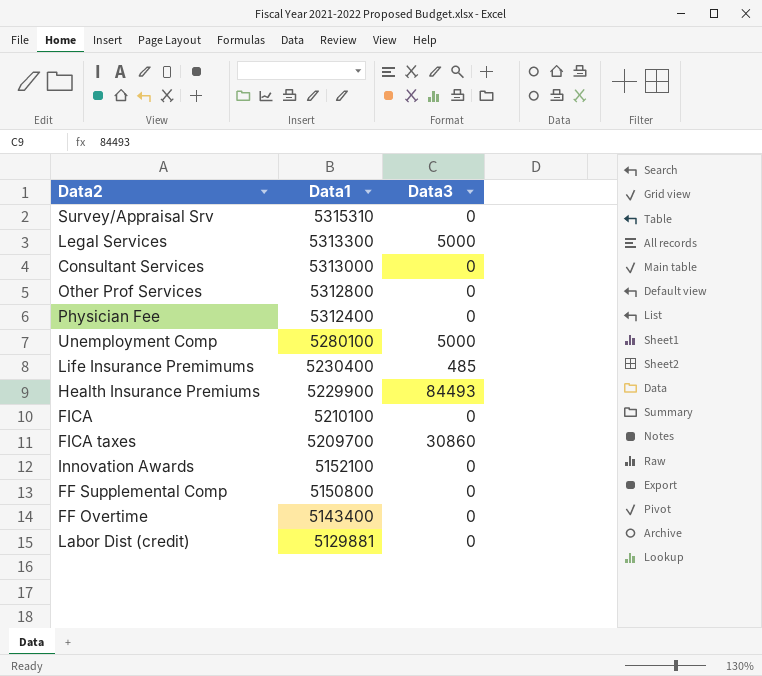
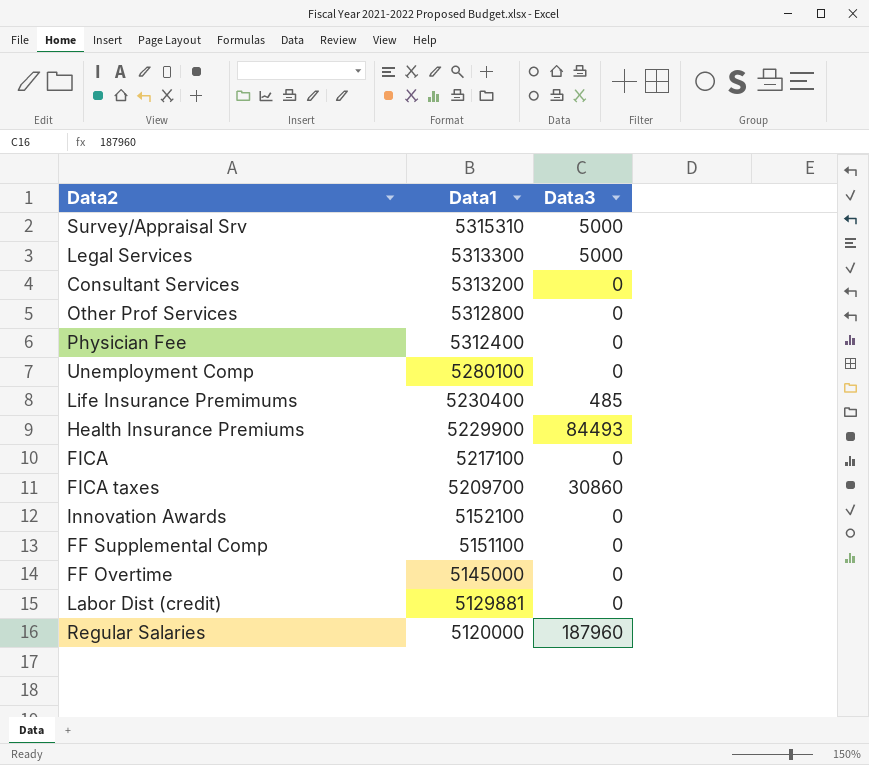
Survey/Appraisal Srv | Data3: 0 -> 5000
Consultant Services | Data1: 5313000 -> 5313200
Unemployment Comp | Data3: 5000 -> 0
FICA | Data1: 5210100 -> 5217100
FF Supplemental Comp | Data1: 5150800 -> 5151100
FF Overtime | Data1: 5143400 -> 5145000
row Regular Salaries: none -> 5120000 | 187960

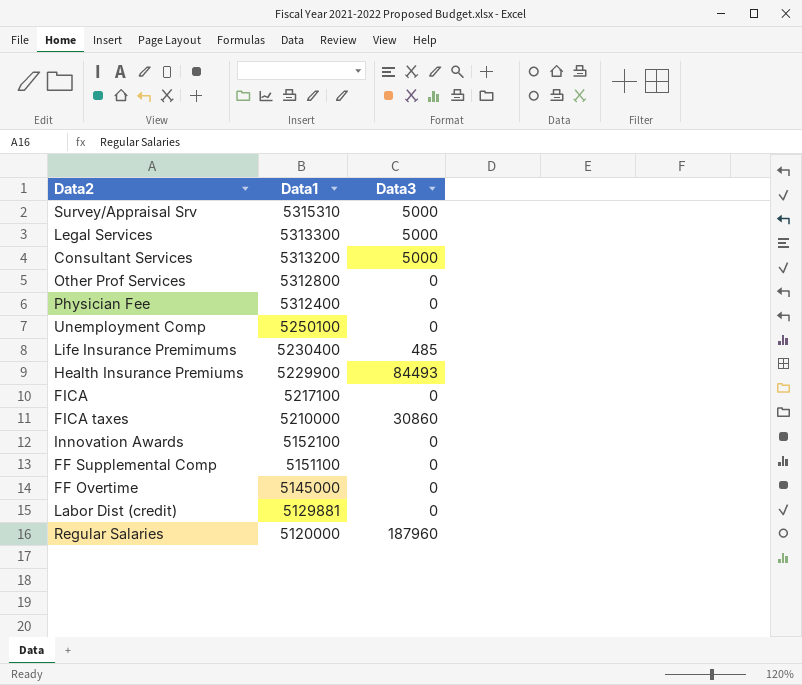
Consultant Services | Data3: 0 -> 5000
Unemployment Comp | Data1: 5280100 -> 5250100
FICA taxes | Data1: 5209700 -> 5210000

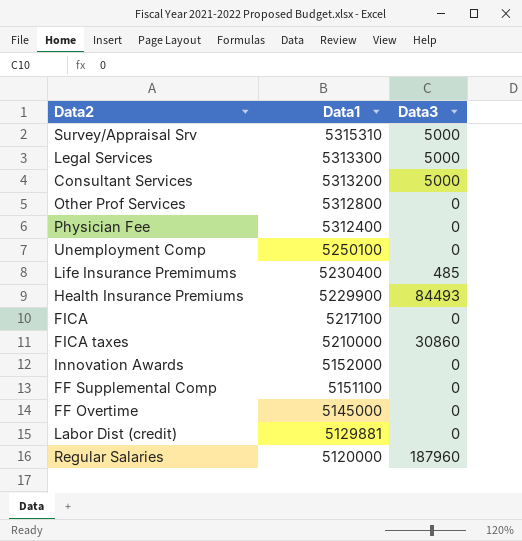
Innovation Awards | Data1: 5152100 -> 5152000

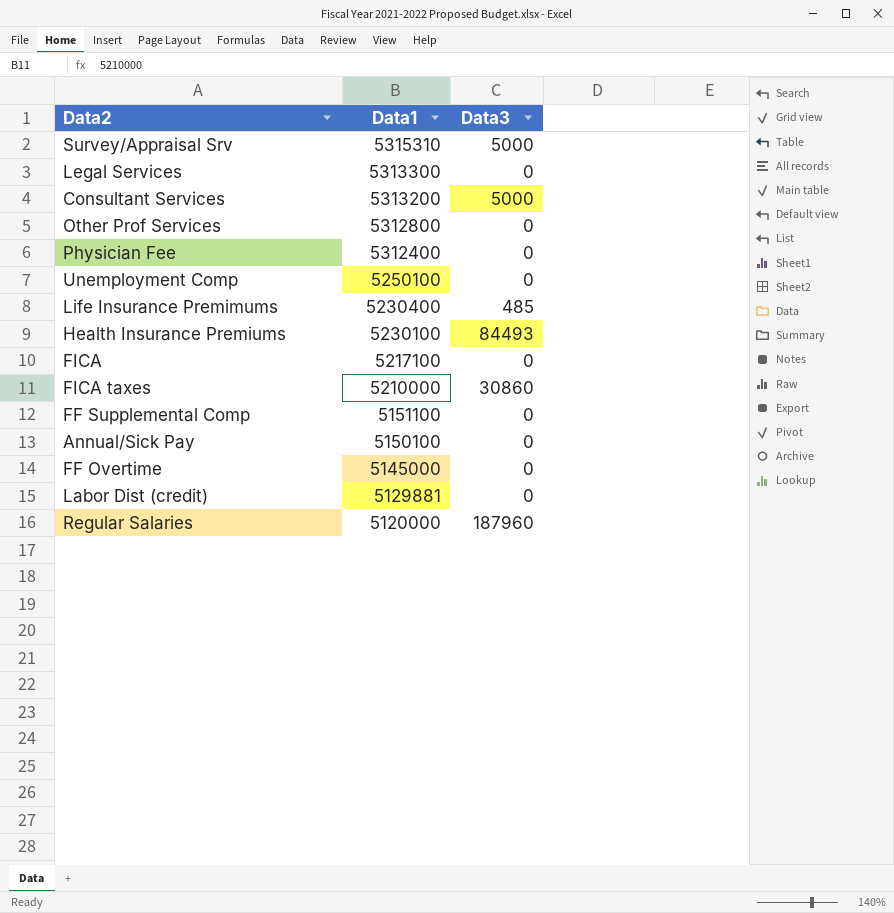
row Innovation Awards: 5152000 | 0 -> none
Legal Services | Data3: 5000 -> 0
Health Insurance Premiums | Data1: 5229900 -> 5230100
row Annual/Sick Pay: none -> 5150100 | 0

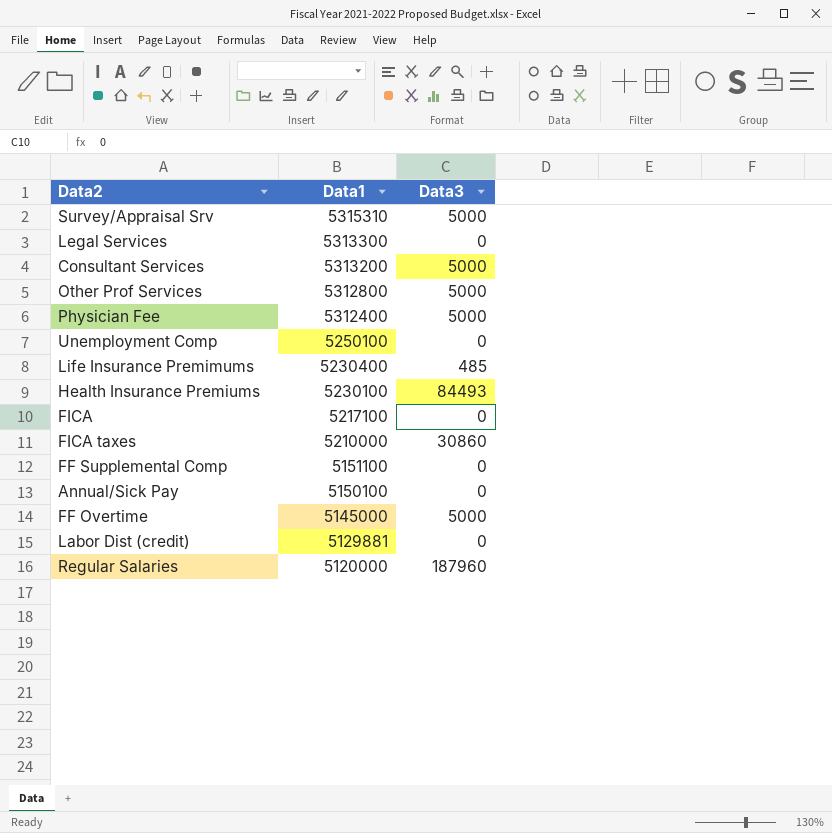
Other Prof Services | Data3: 0 -> 5000
Physician Fee | Data3: 0 -> 5000
FF Overtime | Data3: 0 -> 5000

